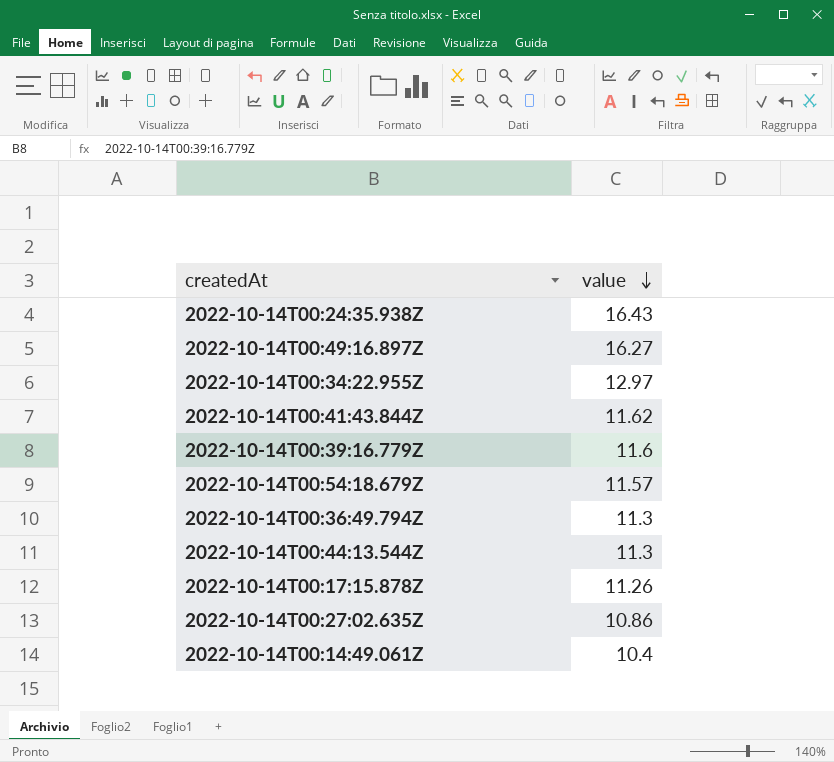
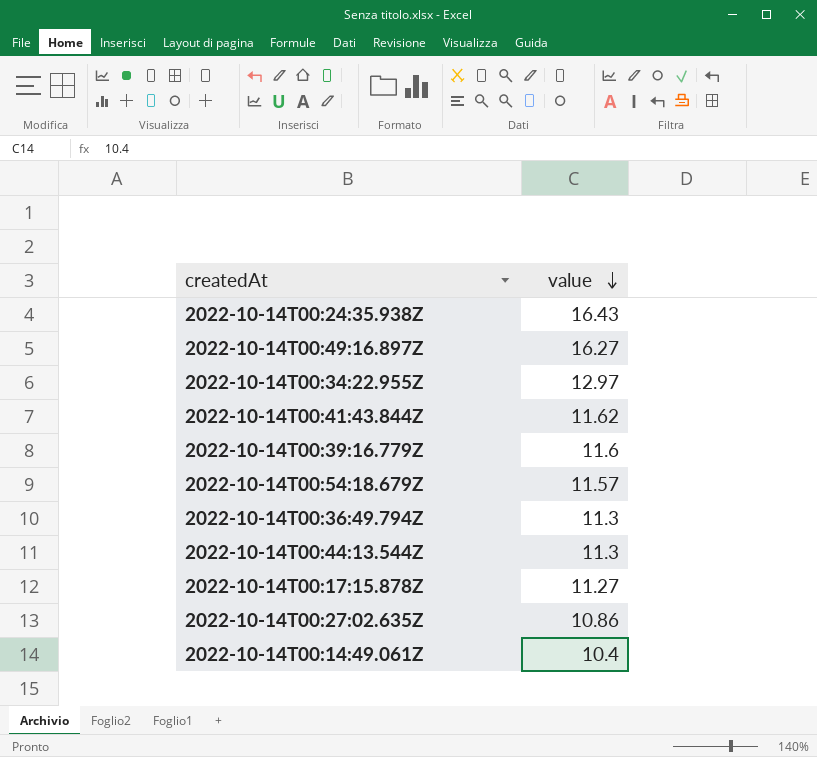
2022-10-14T00:17:15.878Z | value: 11.26 -> 11.27

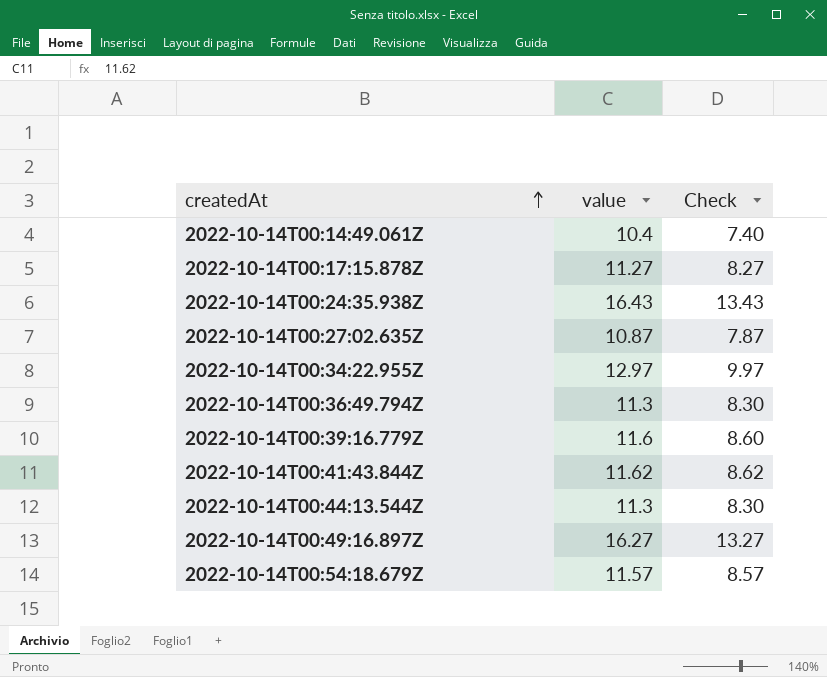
row order: value descending -> createdAt ascending
column Check | formula: none -> [value] - 3
2022-10-14T00:27:02.635Z | value: 10.86 -> 10.87

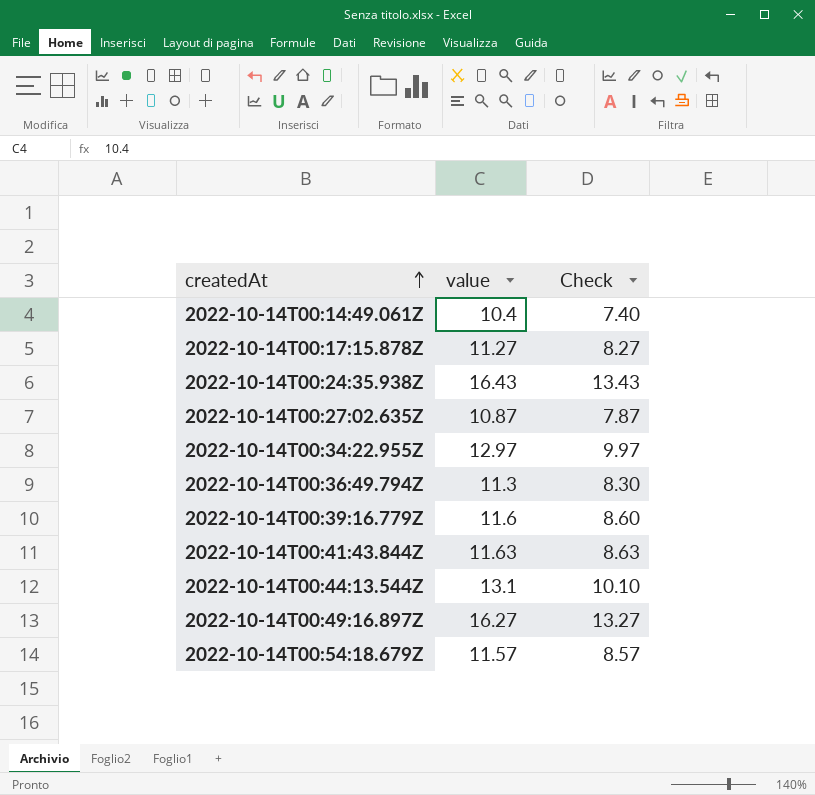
2022-10-14T00:41:43.844Z | value: 11.62 -> 11.63
2022-10-14T00:41:43.844Z | Check: 8.62 -> 8.63
2022-10-14T00:44:13.544Z | value: 11.3 -> 13.1
2022-10-14T00:44:13.544Z | Check: 8.30 -> 10.10

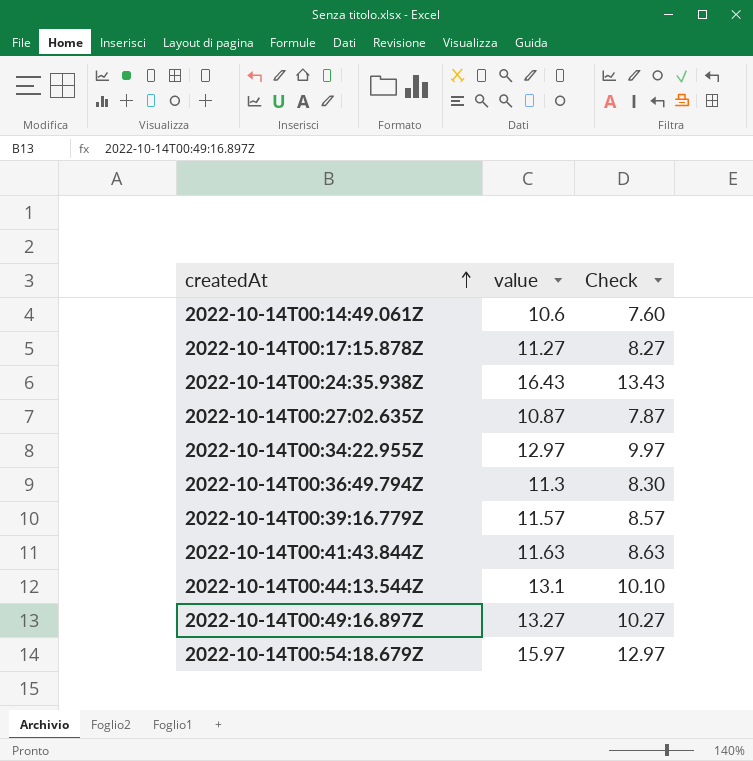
2022-10-14T00:14:49.061Z | value: 10.4 -> 10.6
2022-10-14T00:14:49.061Z | Check: 7.40 -> 7.60
2022-10-14T00:39:16.779Z | value: 11.6 -> 11.57
2022-10-14T00:39:16.779Z | Check: 8.60 -> 8.57
2022-10-14T00:49:16.897Z | value: 16.27 -> 13.27
2022-10-14T00:49:16.897Z | Check: 13.27 -> 10.27
2022-10-14T00:54:18.679Z | value: 11.57 -> 15.97
2022-10-14T00:54:18.679Z | Check: 8.57 -> 12.97

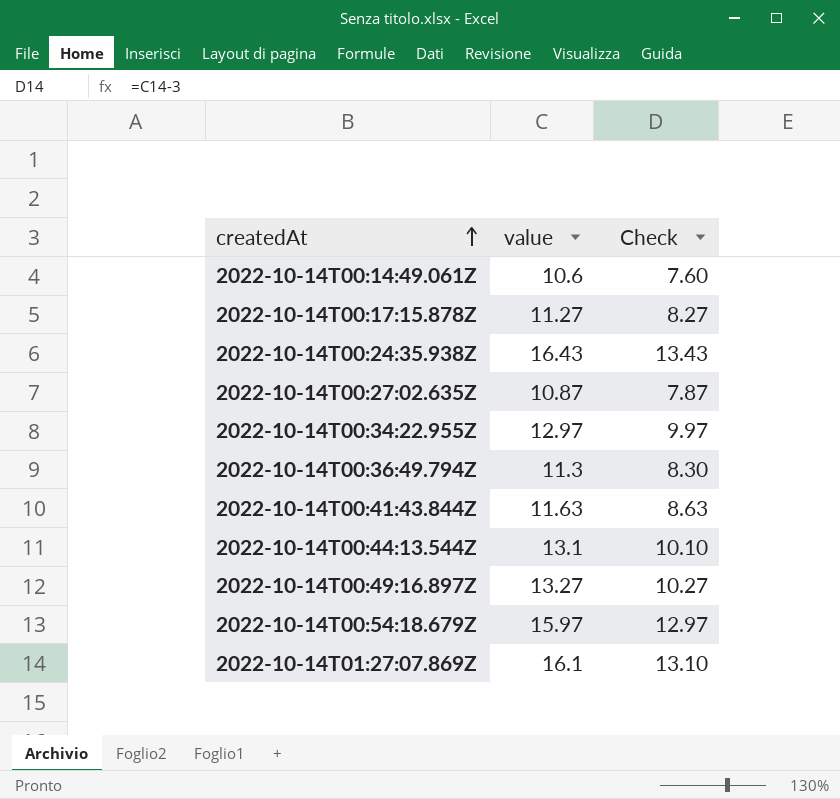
row 2022-10-14T00:39:16.779Z: 11.57 | 8.57 -> none
row 2022-10-14T01:27:07.869Z: none -> 16.1 | 13.10

